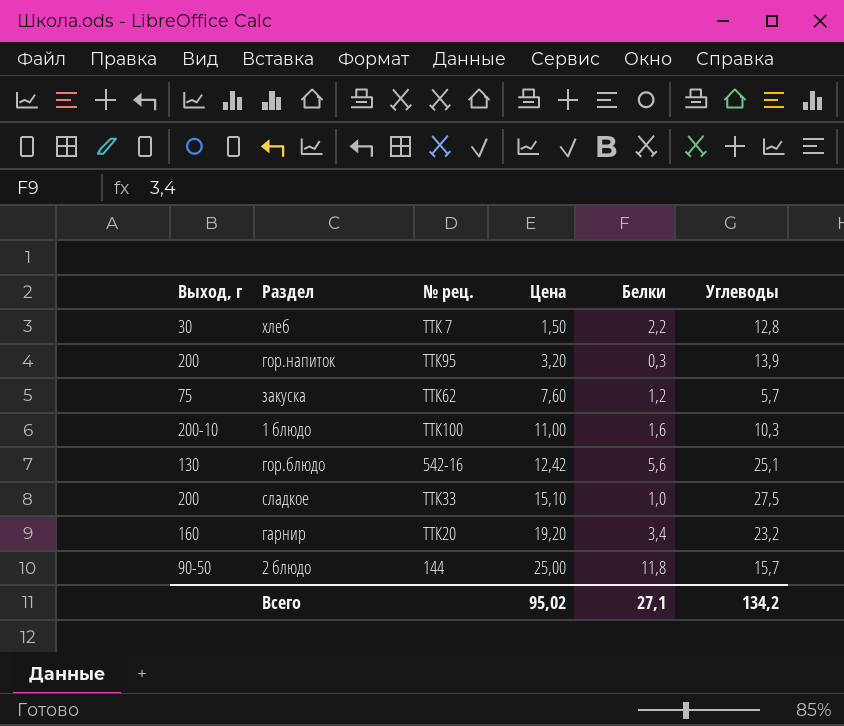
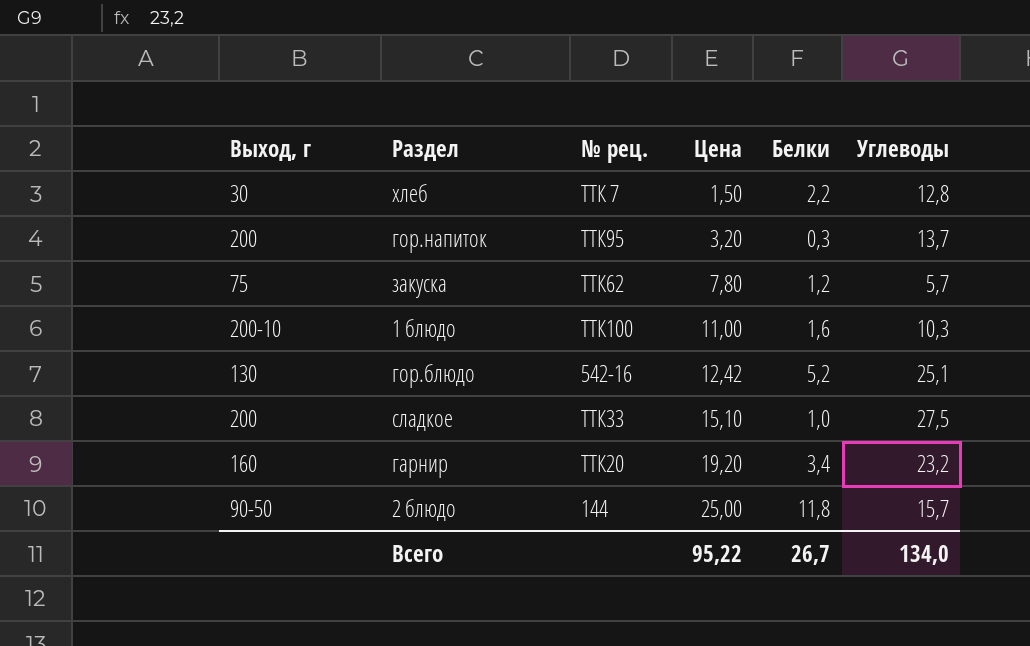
гор.напиток | Углеводы: 13,9 -> 13,7
закуска | Цена: 7,60 -> 7,80
гор.блюдо | Белки: 5,6 -> 5,2
Всего | Цена: 95,02 -> 95,22
Всего | Белки: 27,1 -> 26,7
Всего | Углеводы: 134,2 -> 134,0

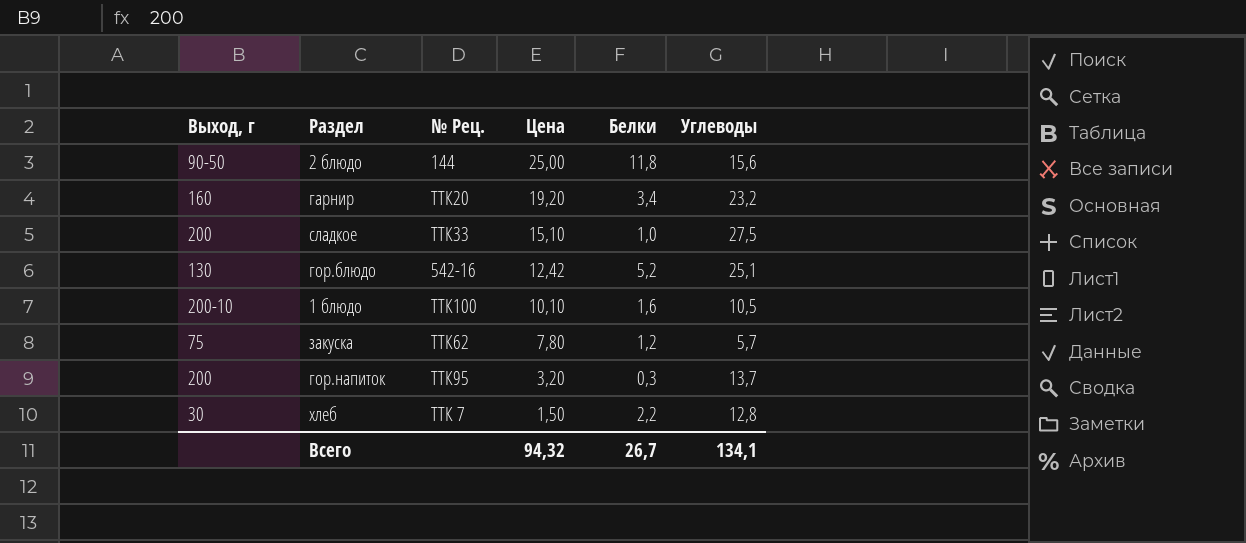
row order: Цена ascending -> Цена descending
column name: № рец. -> № Рец.
2 блюдо | Углеводы: 15,7 -> 15,6
1 блюдо | Цена: 11,00 -> 10,10
1 блюдо | Углеводы: 10,3 -> 10,5
Всего | Цена: 95,22 -> 94,32
Всего | Углеводы: 134,0 -> 134,1

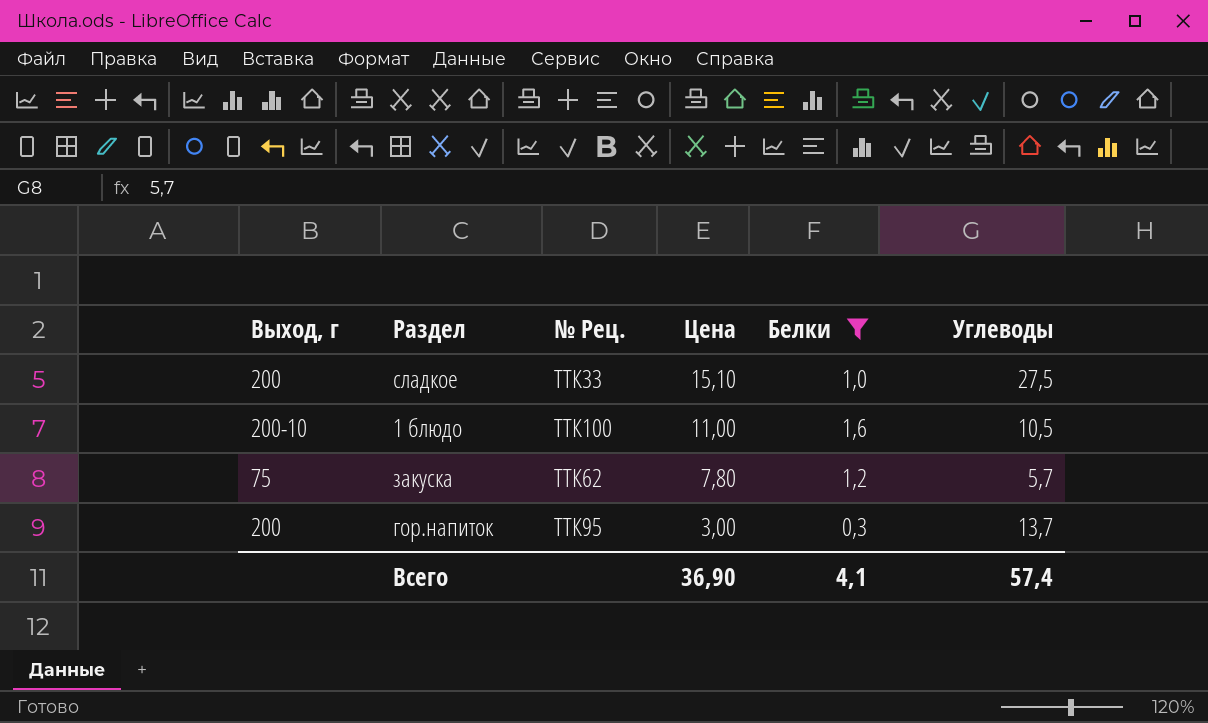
filter: none -> Белки <= 1,6
1 блюдо | Цена: 10,10 -> 11,00
гор.напиток | Цена: 3,20 -> 3,00
Всего | Цена: 94,32 -> 36,90
Всего | Белки: 26,7 -> 4,1
Всего | Углеводы: 134,1 -> 57,4

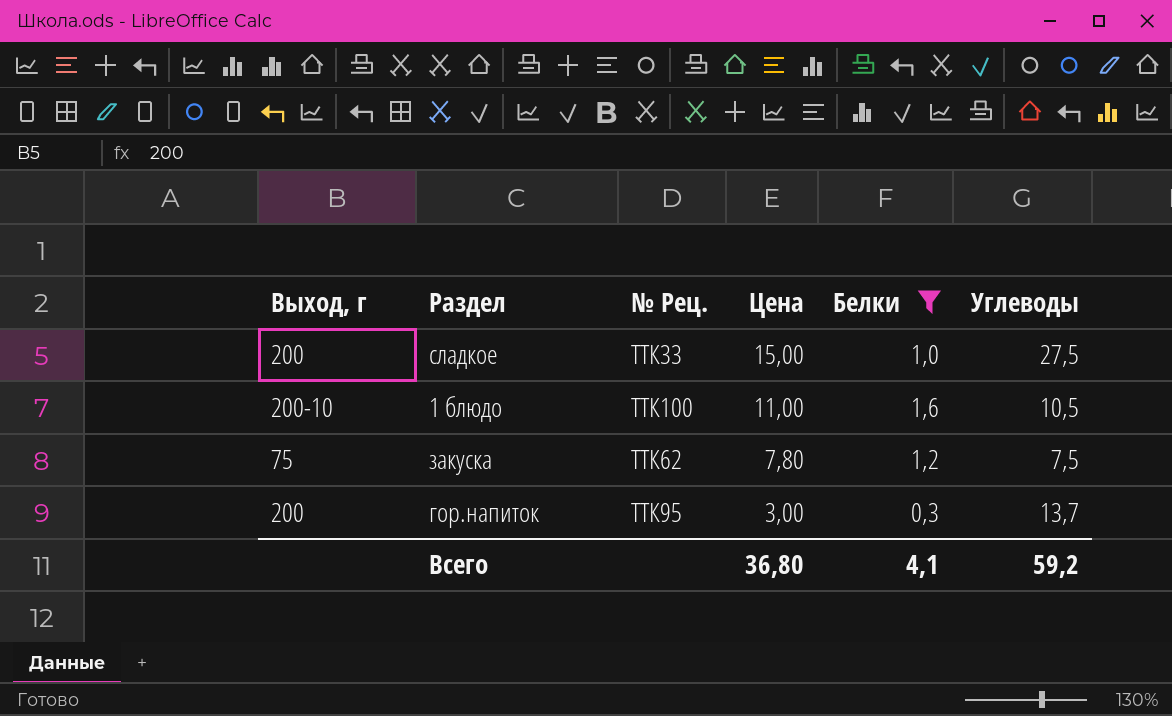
сладкое | Цена: 15,10 -> 15,00
закуска | Углеводы: 5,7 -> 7,5
Всего | Цена: 36,90 -> 36,80
Всего | Углеводы: 57,4 -> 59,2

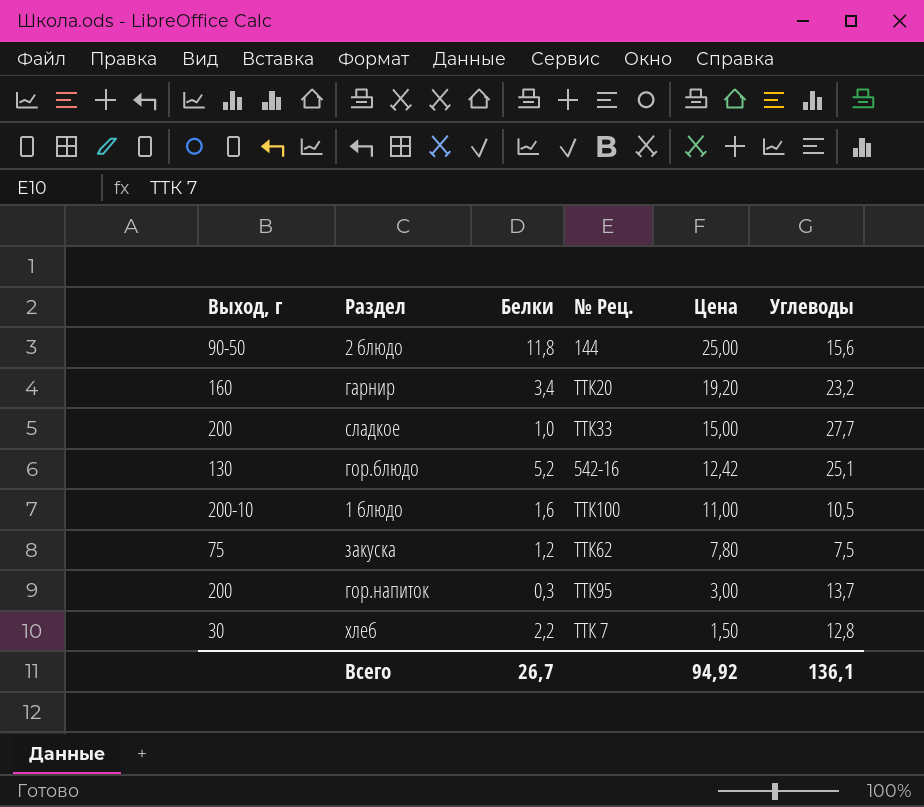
filter: Белки <= 1,6 -> none
column Белки | position: 5 -> 3
сладкое | Углеводы: 27,5 -> 27,7
Всего | Белки: 4,1 -> 26,7
Всего | Цена: 36,80 -> 94,92
Всего | Углеводы: 59,2 -> 136,1

